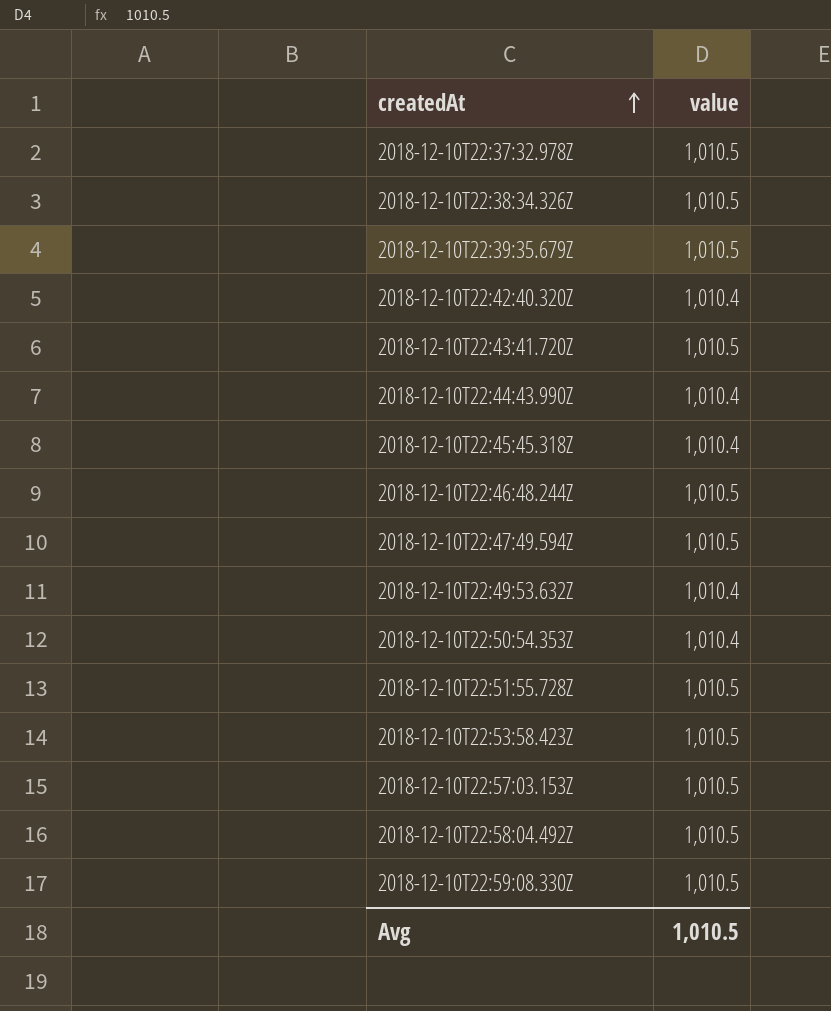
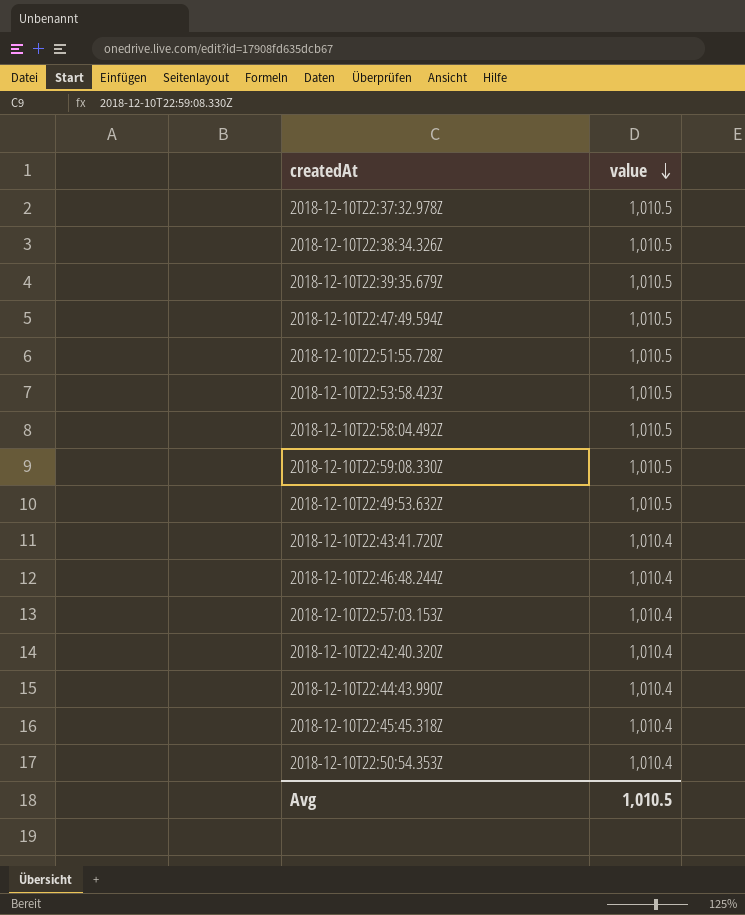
row order: createdAt ascending -> value descending
2018-12-10T22:49:53.632Z | value: 1,010.4 -> 1,010.5
2018-12-10T22:43:41.720Z | value: 1,010.5 -> 1,010.4
2018-12-10T22:46:48.244Z | value: 1,010.5 -> 1,010.4
2018-12-10T22:57:03.153Z | value: 1,010.5 -> 1,010.4

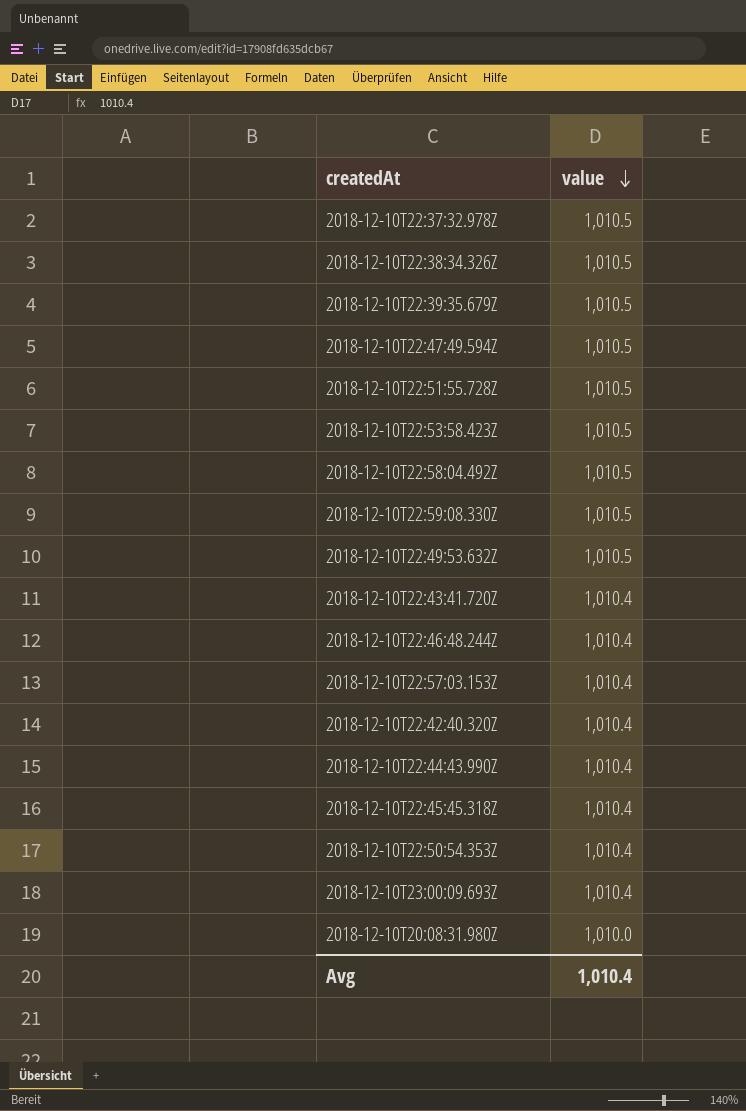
row 2018-12-10T23:00:09.693Z: none -> 1,010.4
row 2018-12-10T20:08:31.980Z: none -> 1,010.0
Avg | value: 1,010.5 -> 1,010.4

